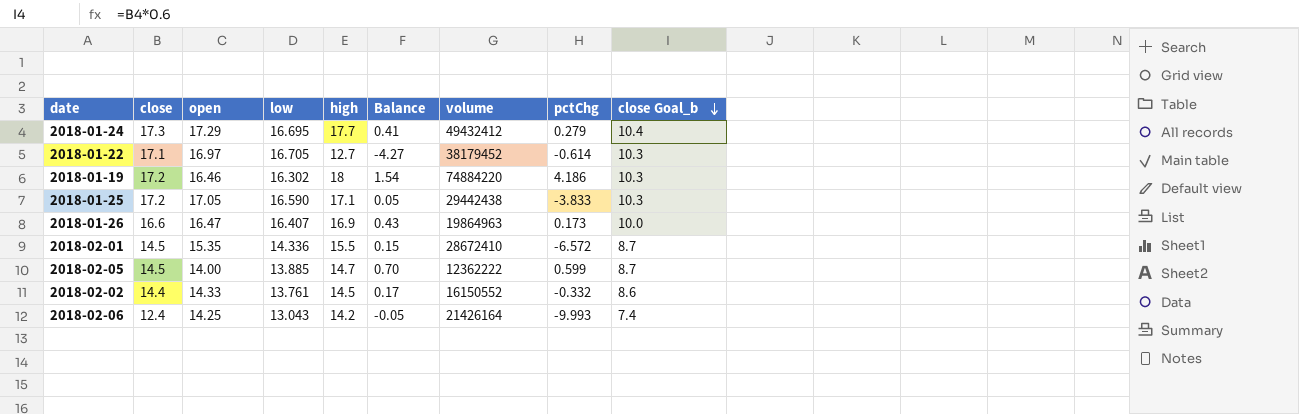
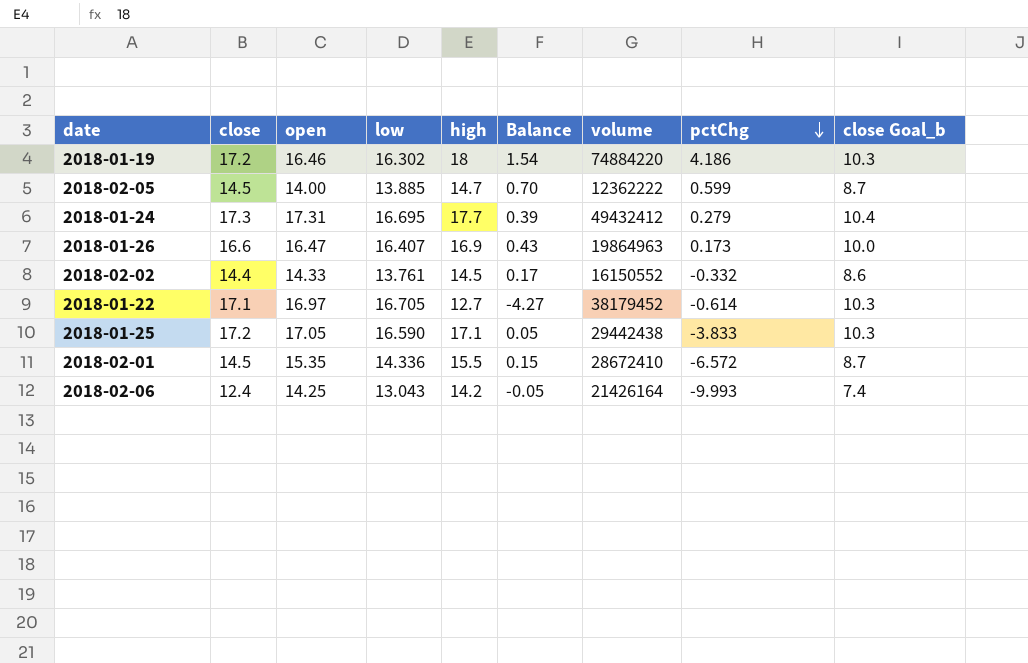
row order: close Goal_b descending -> pctChg descending
2018-01-24 | open: 17.29 -> 17.31
2018-01-24 | Balance: 0.41 -> 0.39

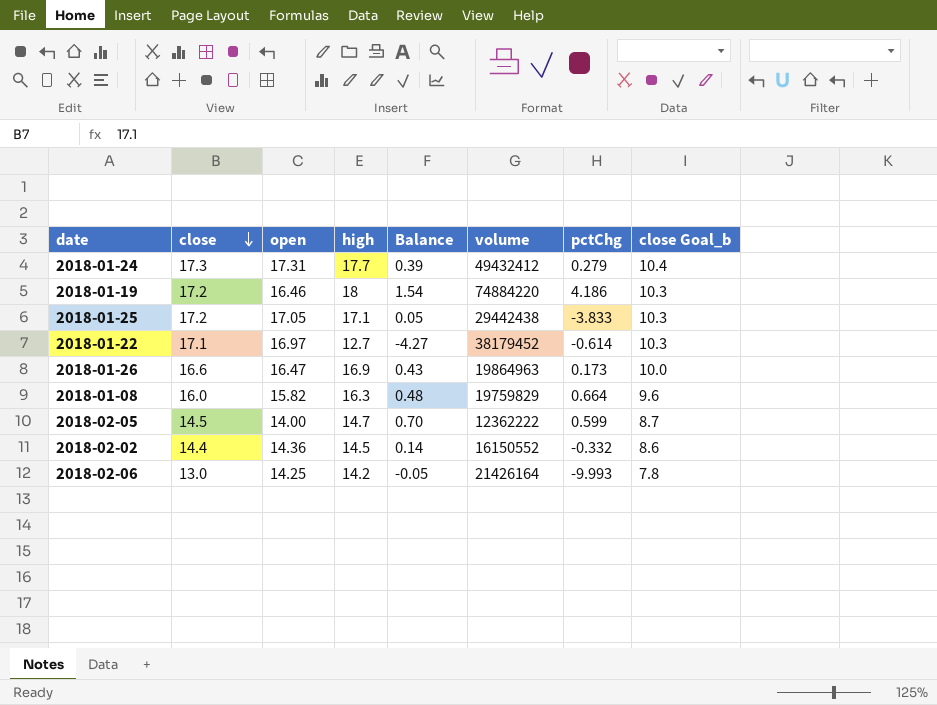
row order: pctChg descending -> close descending
column low | position: 4 -> none
row 2018-02-01: 14.5 | 15.35 | 14.336 | 15.5 | 0.15 | 28672410 | -6.572 | 8.7 -> none
row 2018-01-08: none -> 16.0 | 15.82 | 16.3 | 0.48 | 19759829 | 0.664 | 9.6
2018-02-02 | open: 14.33 -> 14.36
2018-02-02 | Balance: 0.17 -> 0.14
2018-02-06 | close: 12.4 -> 13.0
2018-02-06 | close Goal_b: 7.4 -> 7.8

